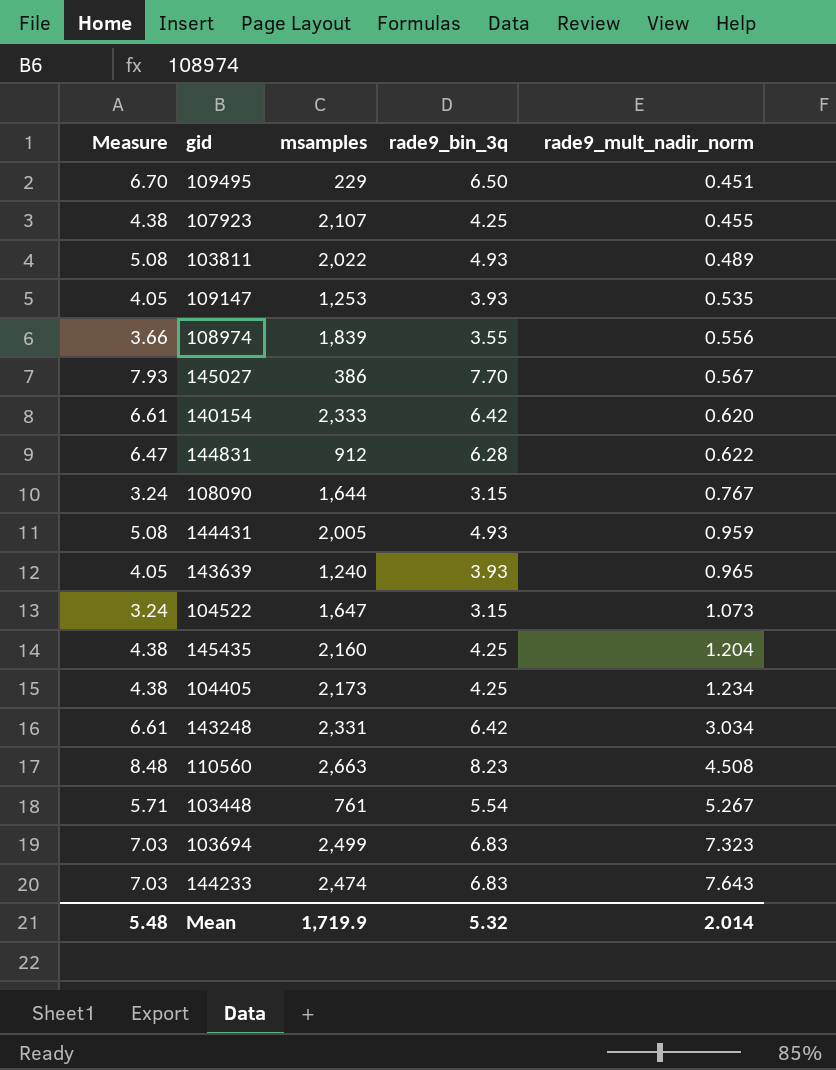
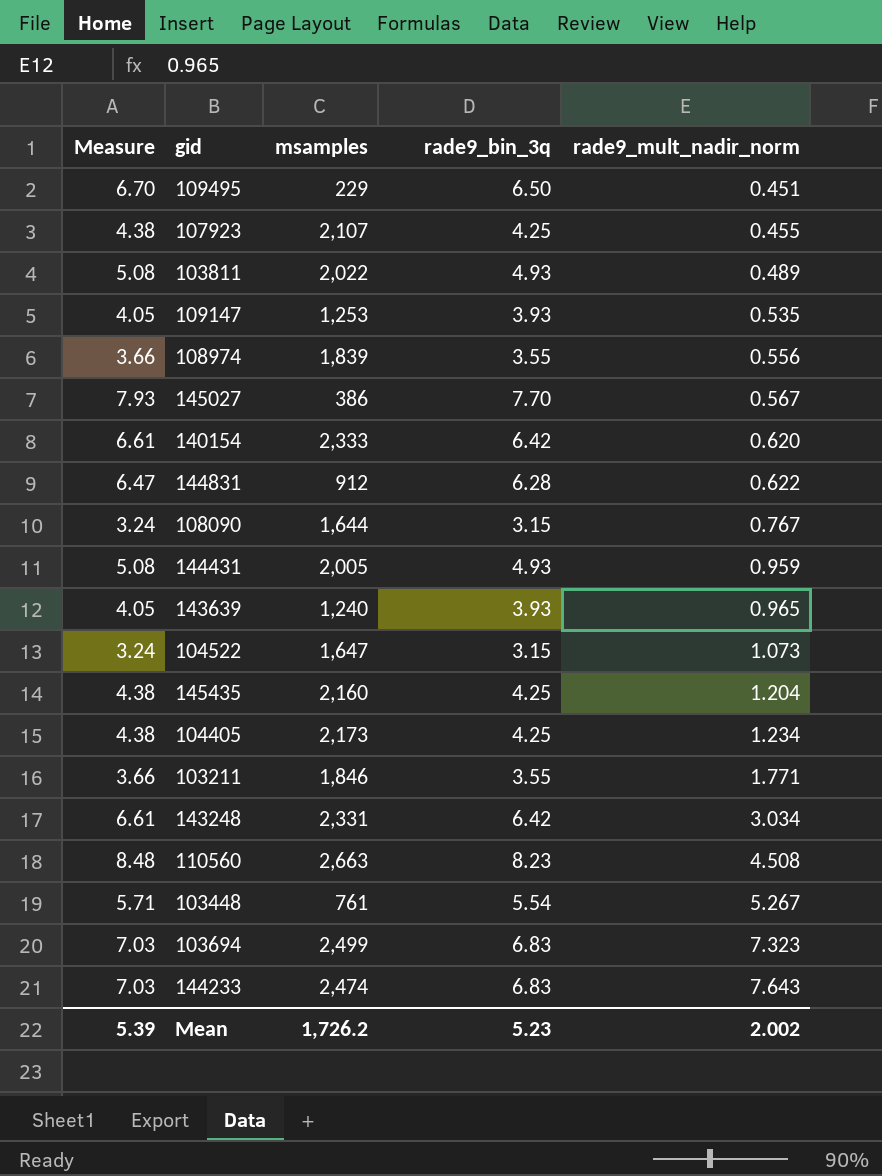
row 103211: none -> 3.66 | 1,846 | 3.55 | 1.771
Mean | Measure: 5.48 -> 5.39
Mean | msamples: 1,719.9 -> 1,726.2
Mean | rade9_bin_3q: 5.32 -> 5.23
Mean | rade9_mult_nadir_norm: 2.014 -> 2.002

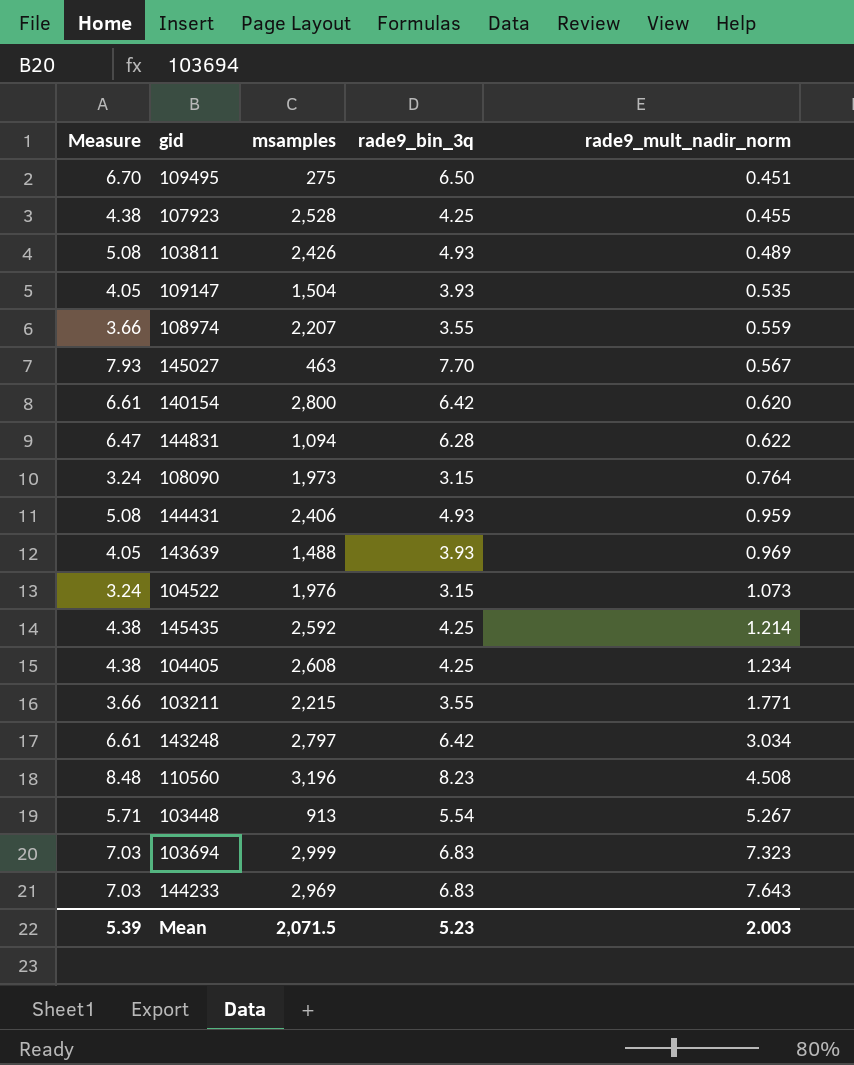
109495 | msamples: 229 -> 275
107923 | msamples: 2,107 -> 2,528
103811 | msamples: 2,022 -> 2,426
109147 | msamples: 1,253 -> 1,504
108974 | msamples: 1,839 -> 2,207
108974 | rade9_mult_nadir_norm: 0.556 -> 0.559
145027 | msamples: 386 -> 463
140154 | msamples: 2,333 -> 2,800
144831 | msamples: 912 -> 1,094
108090 | msamples: 1,644 -> 1,973
108090 | rade9_mult_nadir_norm: 0.767 -> 0.764
144431 | msamples: 2,005 -> 2,406
143639 | msamples: 1,240 -> 1,488
143639 | rade9_mult_nadir_norm: 0.965 -> 0.969
104522 | msamples: 1,647 -> 1,976
145435 | msamples: 2,160 -> 2,592
145435 | rade9_mult_nadir_norm: 1.204 -> 1.214
104405 | msamples: 2,173 -> 2,608
103211 | msamples: 1,846 -> 2,215
143248 | msamples: 2,331 -> 2,797
110560 | msamples: 2,663 -> 3,196
103448 | msamples: 761 -> 913
103694 | msamples: 2,499 -> 2,999
144233 | msamples: 2,474 -> 2,969
Mean | msamples: 1,726.2 -> 2,071.5
Mean | rade9_mult_nadir_norm: 2.002 -> 2.003

